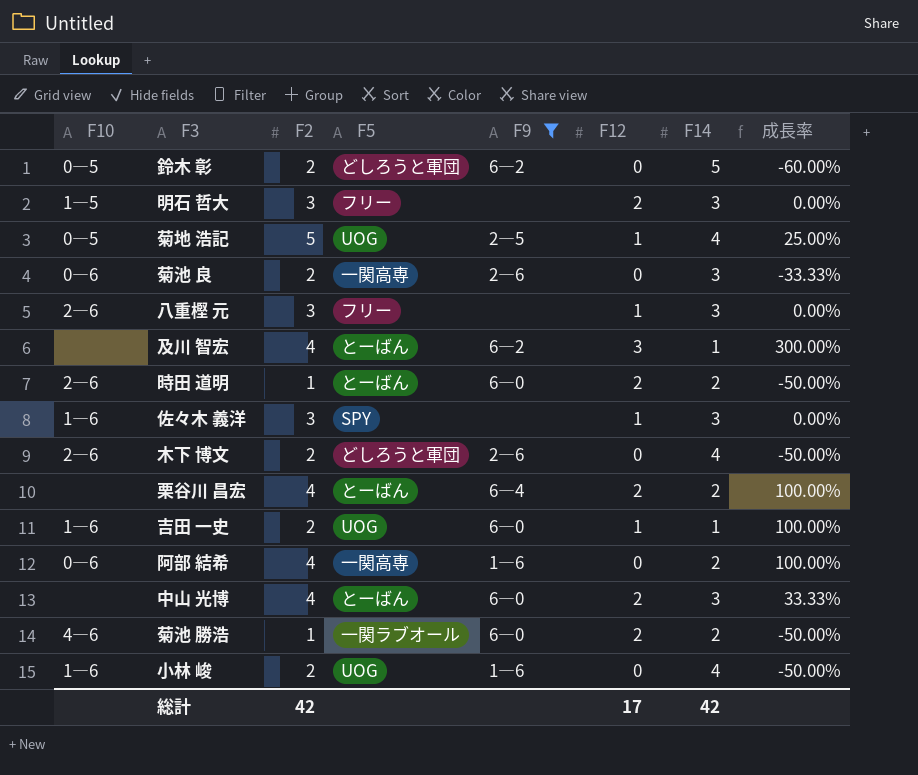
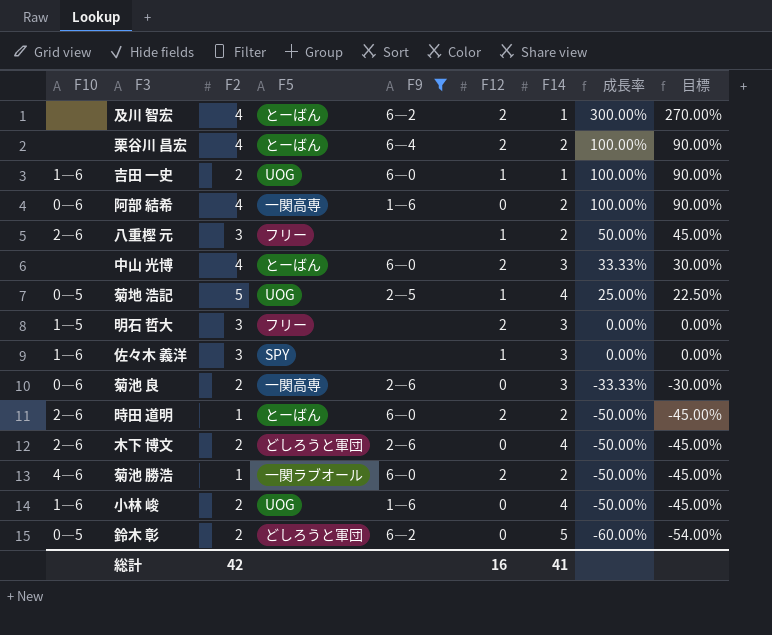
row order: none -> 成長率 descending
column 目標 | formula: none -> [成長率] * 0.9
及川 智宏 | F12: 3 -> 2
八重樫 元 | F14: 3 -> 2
八重樫 元 | 成長率: 0.00% -> 50.00%
総計 | F12: 17 -> 16
総計 | F14: 42 -> 41

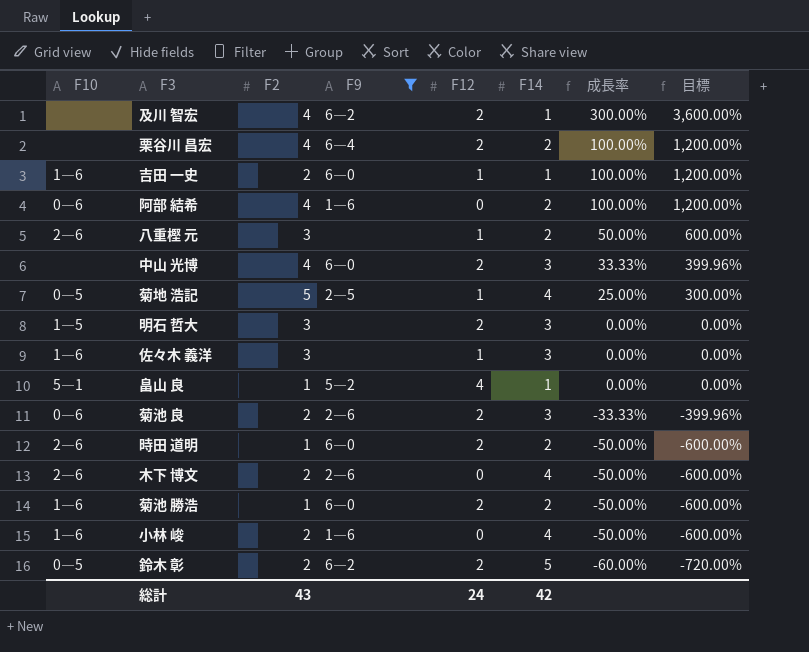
column F5 | position: 4 -> none
column 目標 | formula: [成長率] * 0.9 -> [成長率] * 12
row 畠山 良: none -> 5―1 | 1 | 5―2 | 4 | 1 | 0.00% | 0.00%
菊池 良 | F12: 0 -> 2
菊池 勝浩 | F10: 4―6 -> 1―6
鈴木 彰 | F12: 0 -> 2
総計 | F2: 42 -> 43
総計 | F12: 16 -> 24
総計 | F14: 41 -> 42

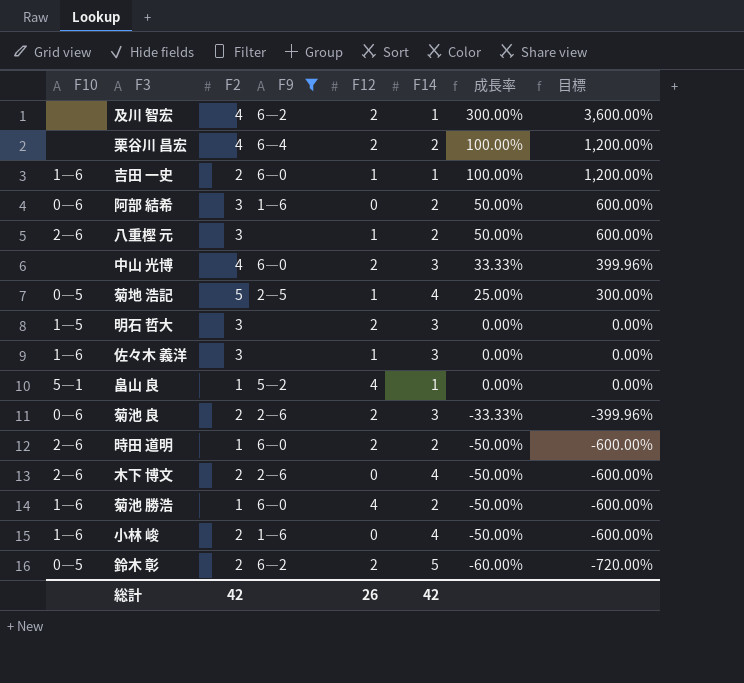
阿部 結希 | F2: 4 -> 3
阿部 結希 | 成長率: 100.00% -> 50.00%
阿部 結希 | 目標: 1,200.00% -> 600.00%
菊池 勝浩 | F12: 2 -> 4
総計 | F2: 43 -> 42
総計 | F12: 24 -> 26

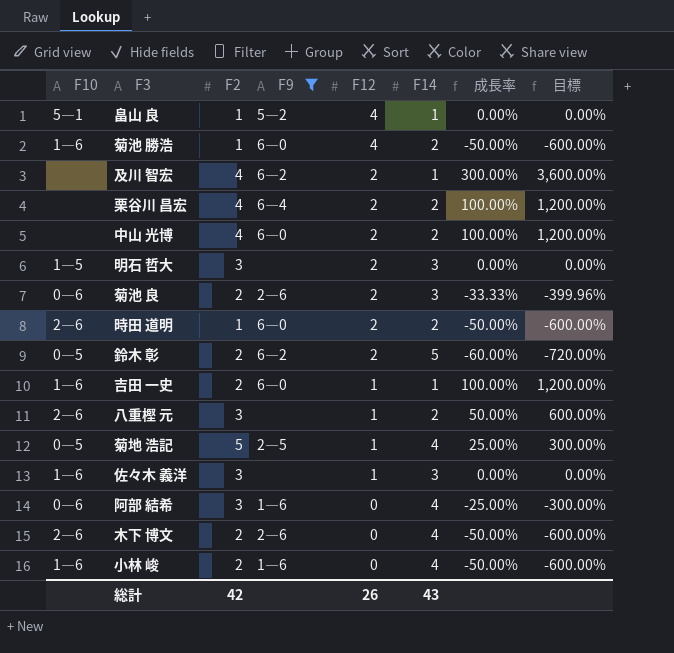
row order: 成長率 descending -> F12 descending
中山 光博 | F14: 3 -> 2
中山 光博 | 成長率: 33.33% -> 100.00%
中山 光博 | 目標: 399.96% -> 1,200.00%
阿部 結希 | F14: 2 -> 4
阿部 結希 | 成長率: 50.00% -> -25.00%
阿部 結希 | 目標: 600.00% -> -300.00%
総計 | F14: 42 -> 43

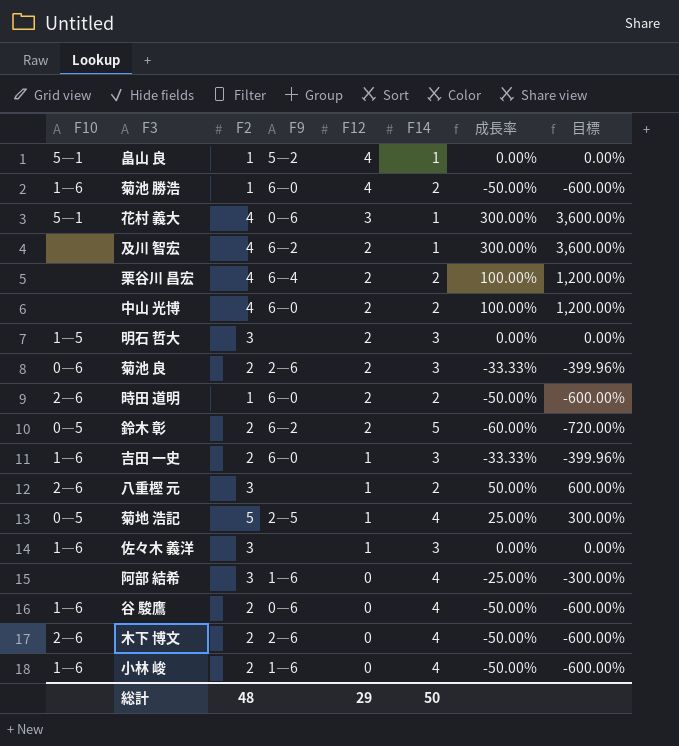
filter: F9 != 0―6 -> none
吉田 一史 | F14: 1 -> 3
吉田 一史 | 成長率: 100.00% -> -33.33%
吉田 一史 | 目標: 1,200.00% -> -399.96%
阿部 結希 | F10: 0―6 -> none
総計 | F2: 42 -> 48
総計 | F12: 26 -> 29
総計 | F14: 43 -> 50

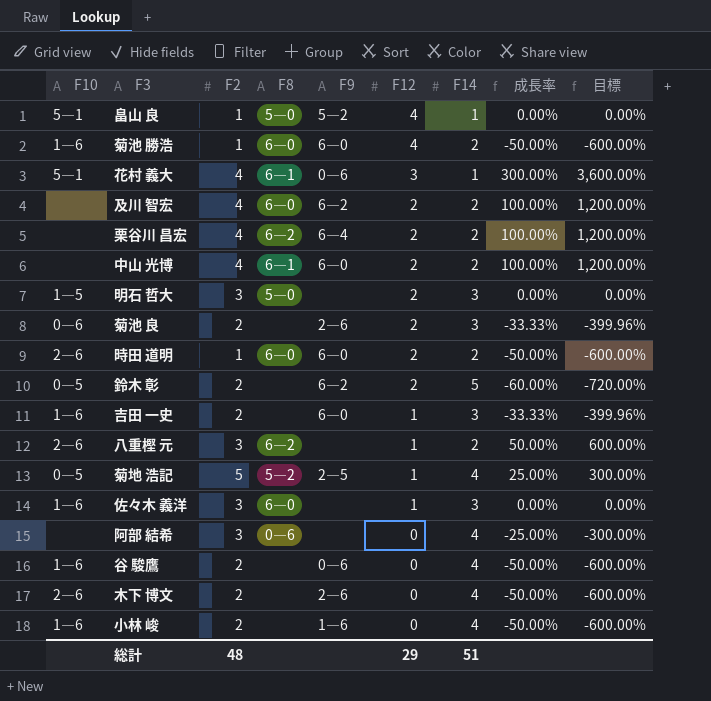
column F8 | position: none -> 4
及川 智宏 | F14: 1 -> 2
及川 智宏 | 成長率: 300.00% -> 100.00%
及川 智宏 | 目標: 3,600.00% -> 1,200.00%
阿部 結希 | F9: 1―6 -> none
総計 | F14: 50 -> 51

